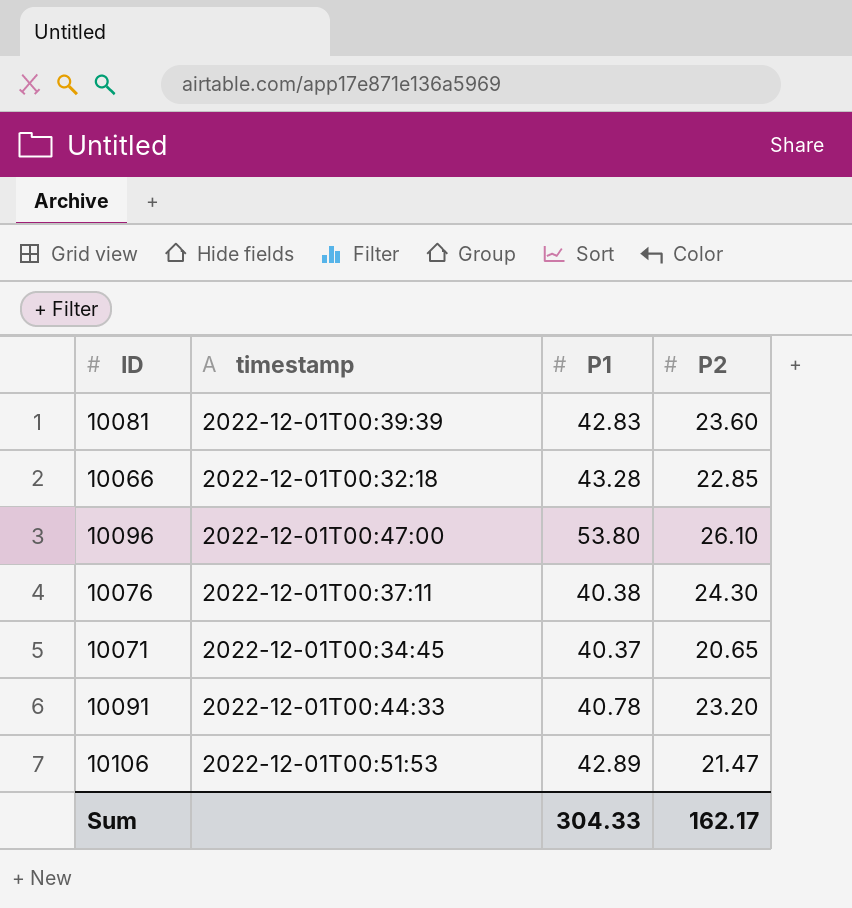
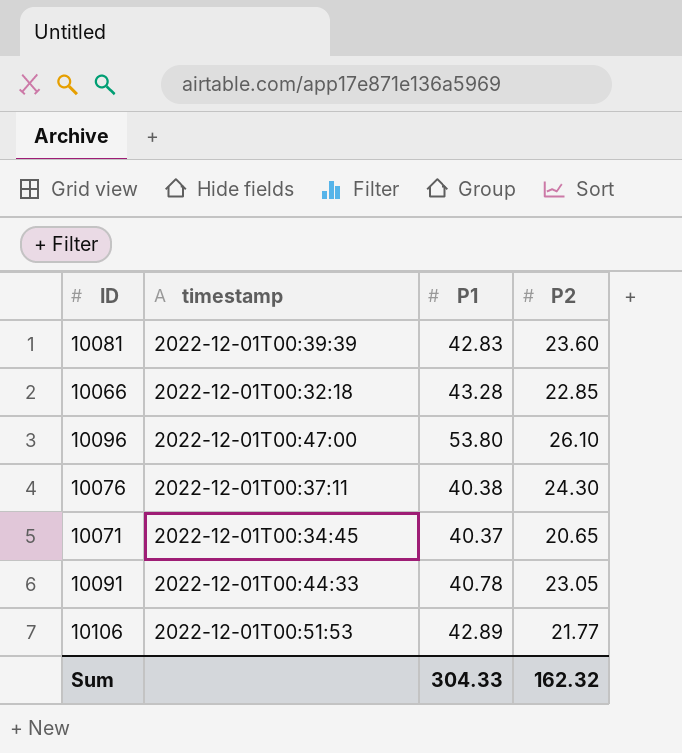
10091 | P2: 23.20 -> 23.05
10106 | P2: 21.47 -> 21.77
Sum | P2: 162.17 -> 162.32

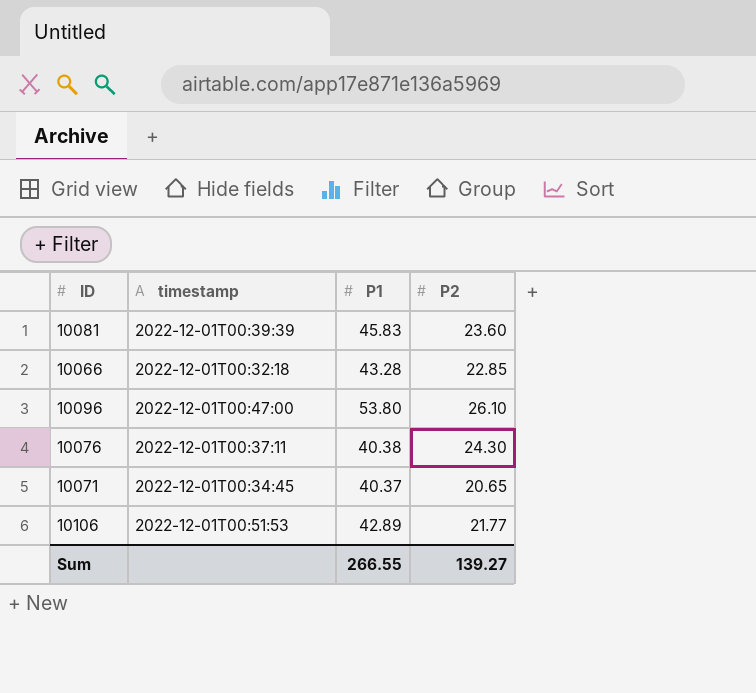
row 10091: 2022-12-01T00:44:33 | 40.78 | 23.05 -> none
10081 | P1: 42.83 -> 45.83
Sum | P1: 304.33 -> 266.55
Sum | P2: 162.32 -> 139.27

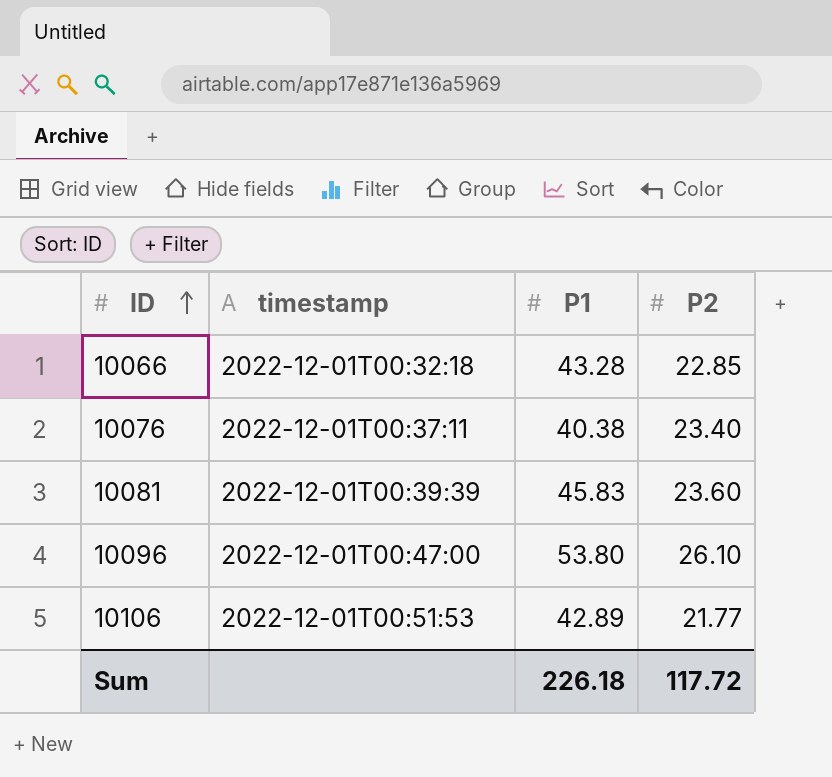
row order: none -> ID ascending
row 10071: 2022-12-01T00:34:45 | 40.37 | 20.65 -> none
10076 | P2: 24.30 -> 23.40
Sum | P1: 266.55 -> 226.18
Sum | P2: 139.27 -> 117.72

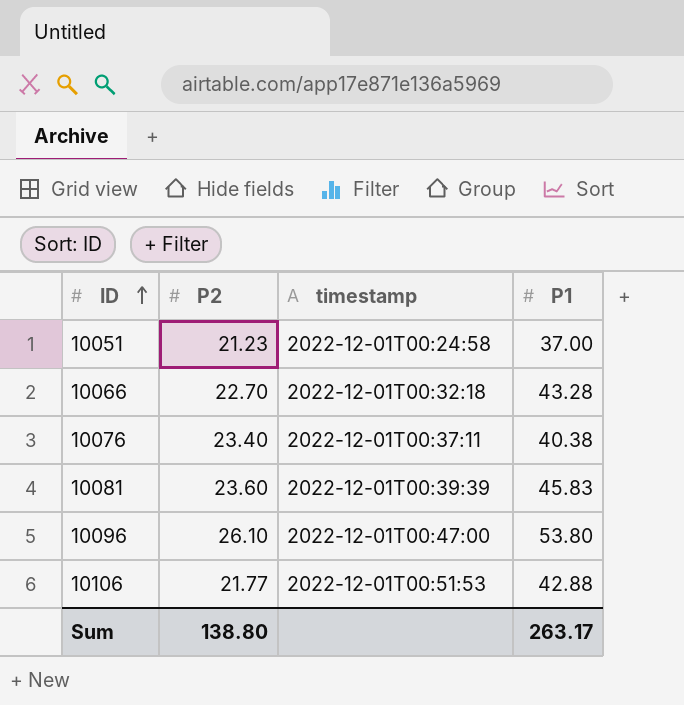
column P2 | position: 4 -> 2
row 10051: none -> 21.23 | 2022-12-01T00:24:58 | 37.00
10066 | P2: 22.85 -> 22.70
10106 | P1: 42.89 -> 42.88
Sum | P2: 117.72 -> 138.80
Sum | P1: 226.18 -> 263.17

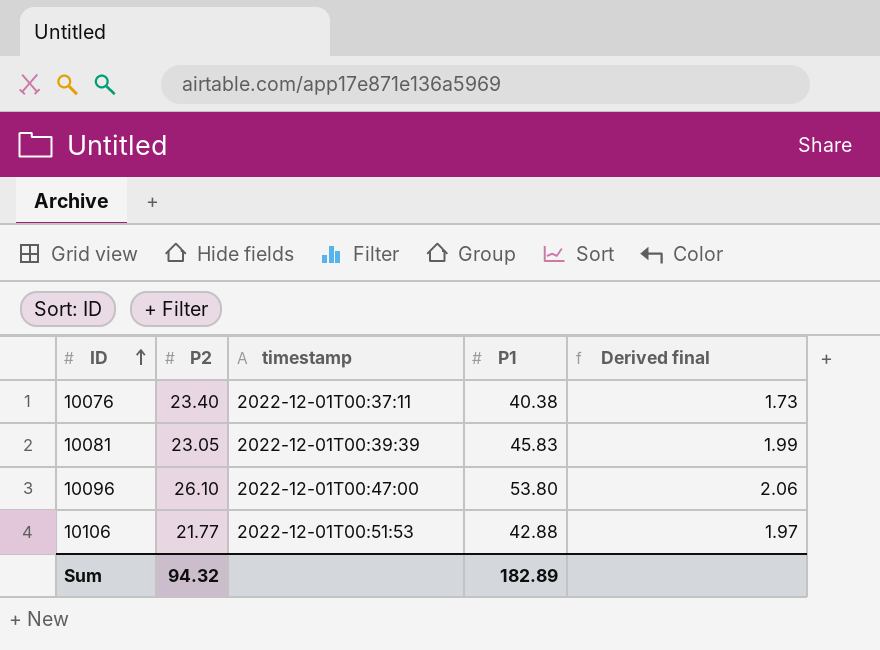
column Derived final | formula: none -> [P1] / [P2]
row 10051: 21.23 | 2022-12-01T00:24:58 | 37.00 -> none
row 10066: 22.70 | 2022-12-01T00:32:18 | 43.28 -> none
10081 | P2: 23.60 -> 23.05
Sum | P2: 138.80 -> 94.32
Sum | P1: 263.17 -> 182.89

